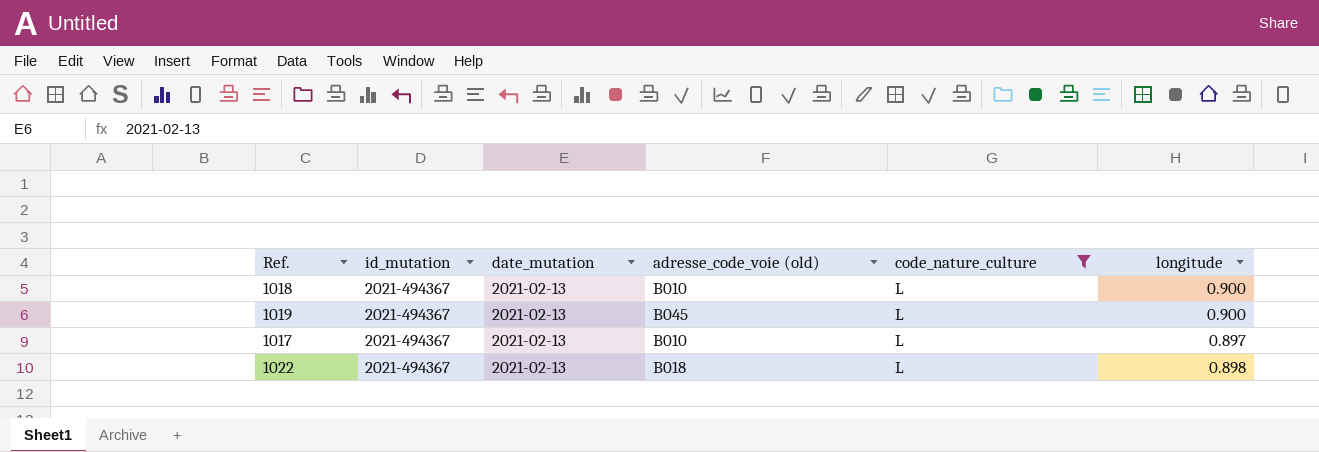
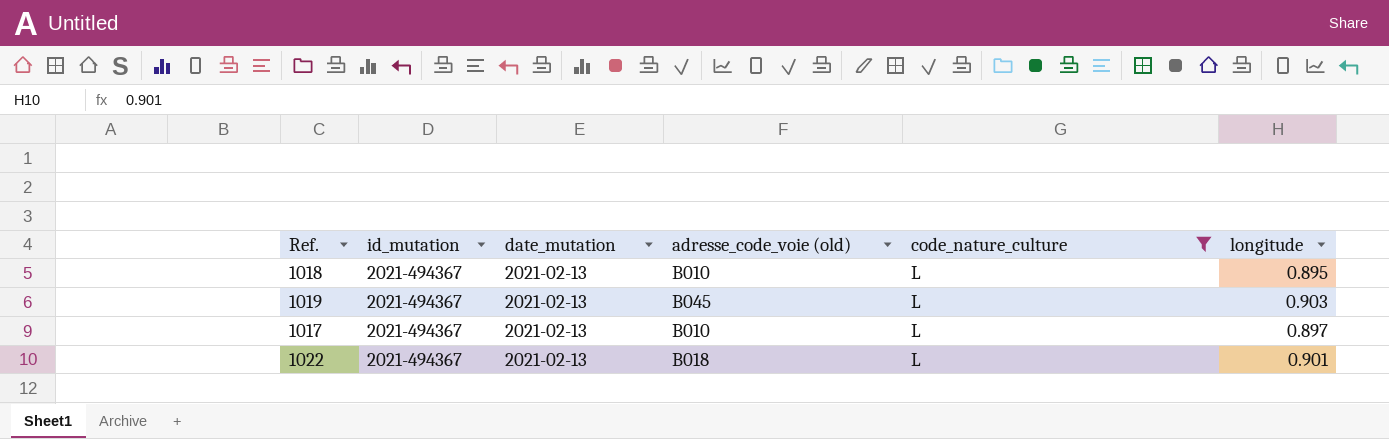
1018 | longitude: 0.900 -> 0.895
1019 | longitude: 0.900 -> 0.903
1022 | longitude: 0.898 -> 0.901

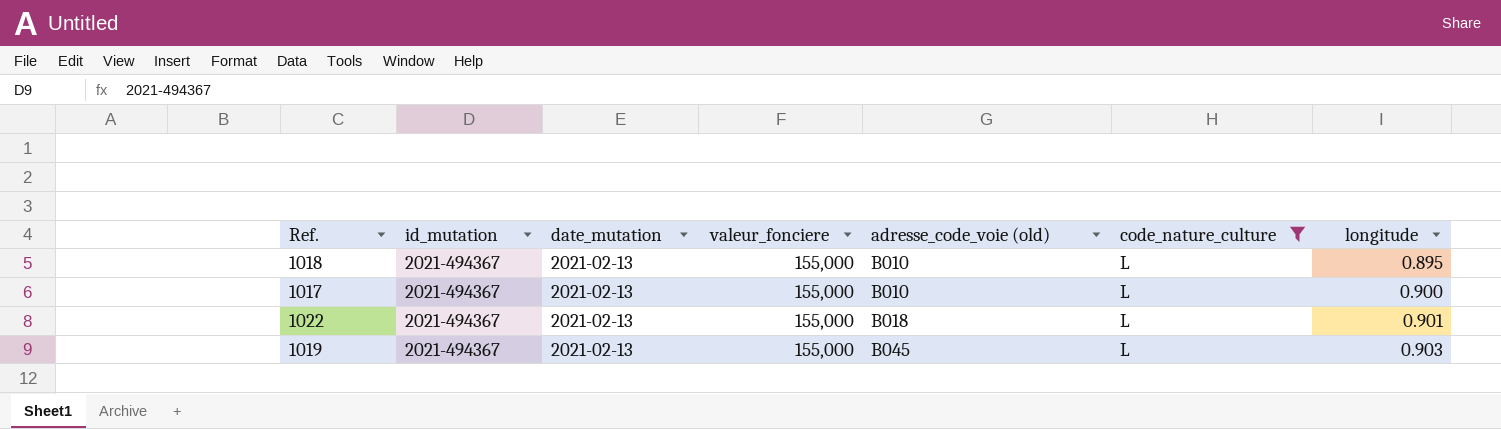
row order: none -> adresse_code_voie (old) ascending
column valeur_fonciere | position: none -> 4
1017 | longitude: 0.897 -> 0.900

